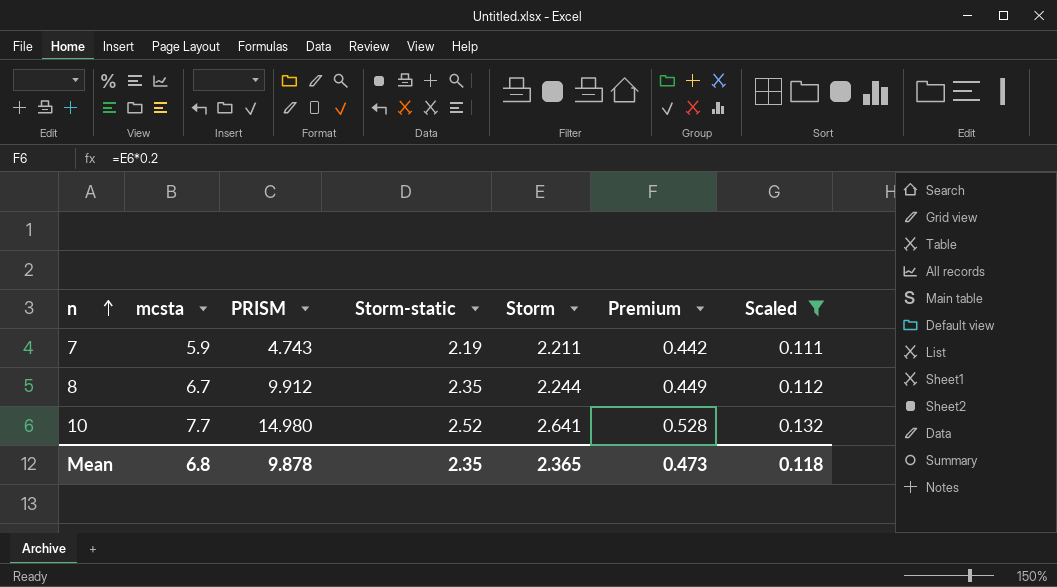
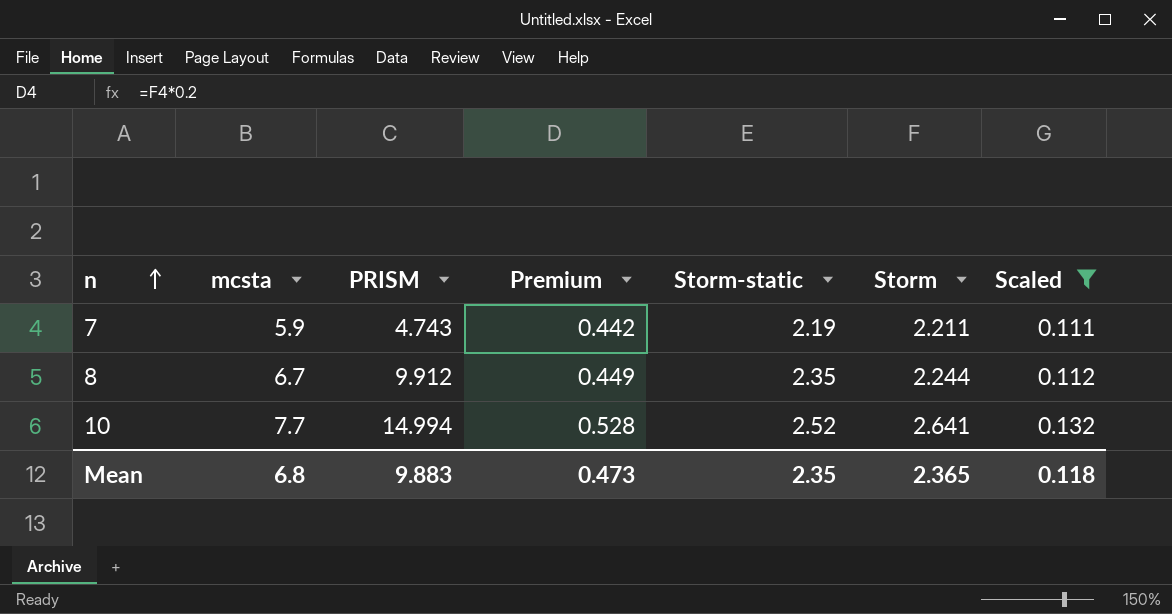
column Premium | position: 6 -> 4
10 | PRISM: 14.980 -> 14.994
Mean | PRISM: 9.878 -> 9.883

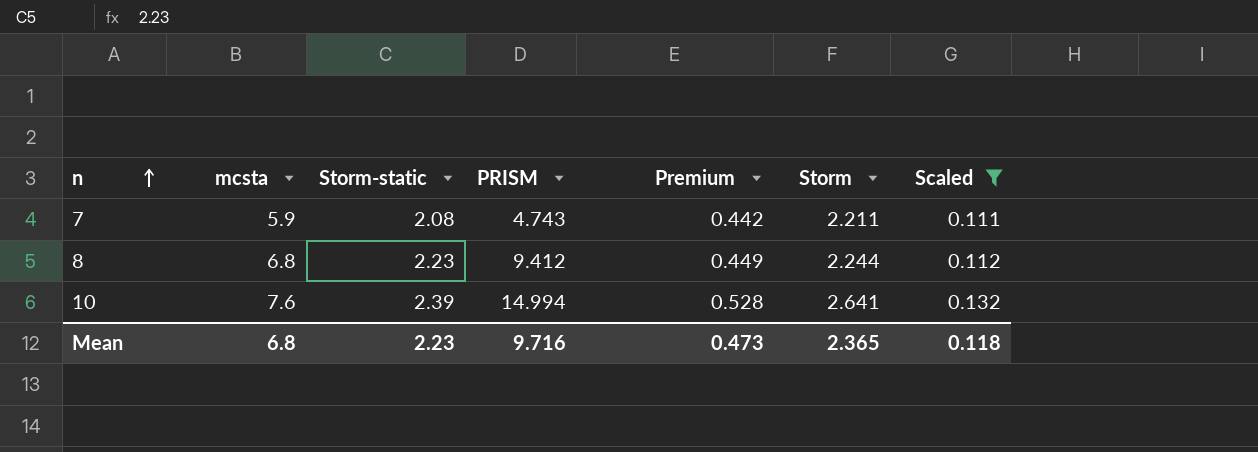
column Storm-static | position: 5 -> 3
7 | Storm-static: 2.19 -> 2.08
8 | mcsta: 6.7 -> 6.8
8 | Storm-static: 2.35 -> 2.23
8 | PRISM: 9.912 -> 9.412
10 | mcsta: 7.7 -> 7.6
10 | Storm-static: 2.52 -> 2.39
Mean | Storm-static: 2.35 -> 2.23
Mean | PRISM: 9.883 -> 9.716

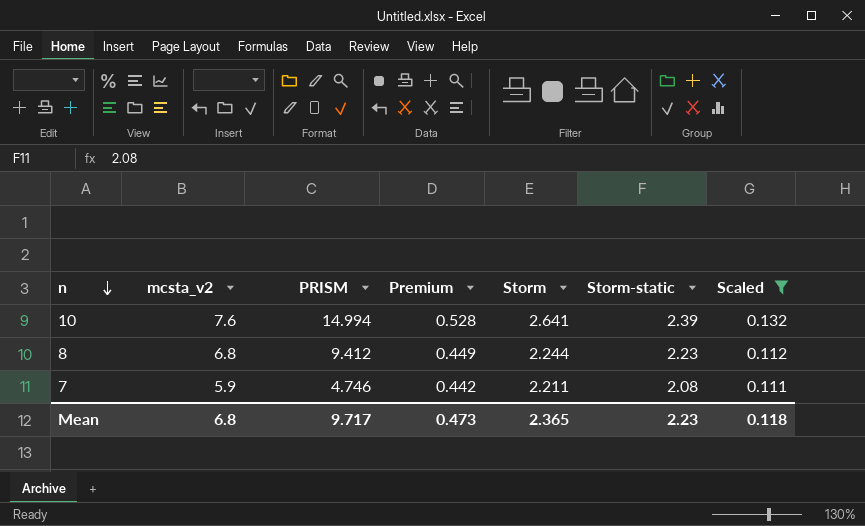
row order: n ascending -> n descending
column name: mcsta -> mcsta_v2
column Storm-static | position: 3 -> 6
7 | PRISM: 4.743 -> 4.746
Mean | PRISM: 9.716 -> 9.717

